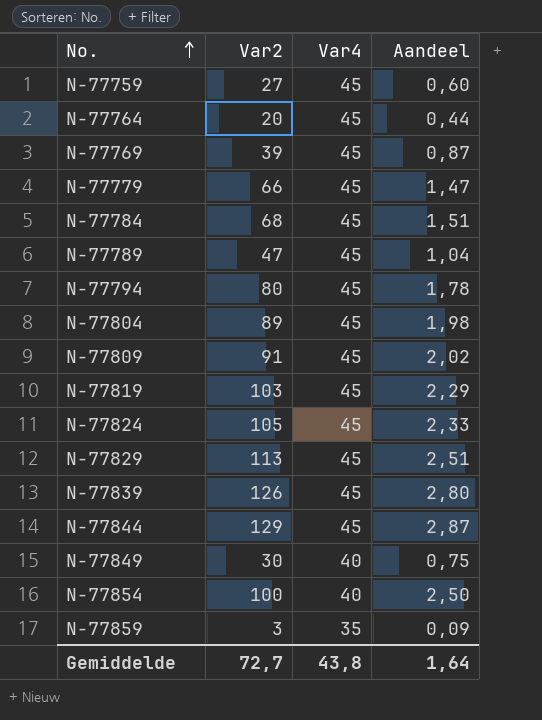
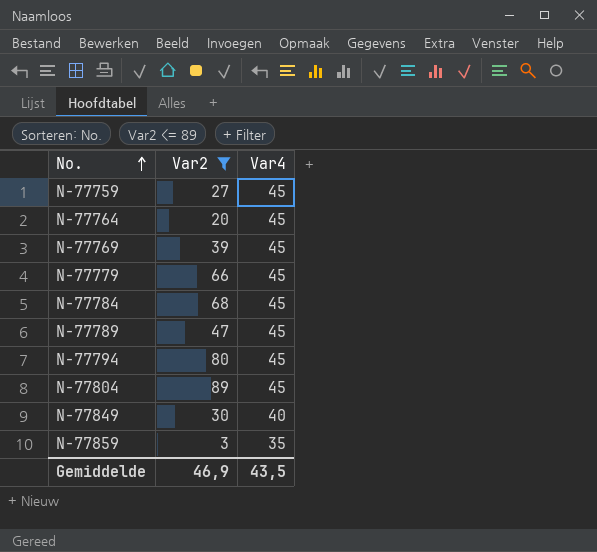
filter: none -> Var2 <= 89
column Aandeel | formula: [Var2] / [Var4] -> none
Gemiddelde | Var2: 72,7 -> 46,9
Gemiddelde | Var4: 43,8 -> 43,5

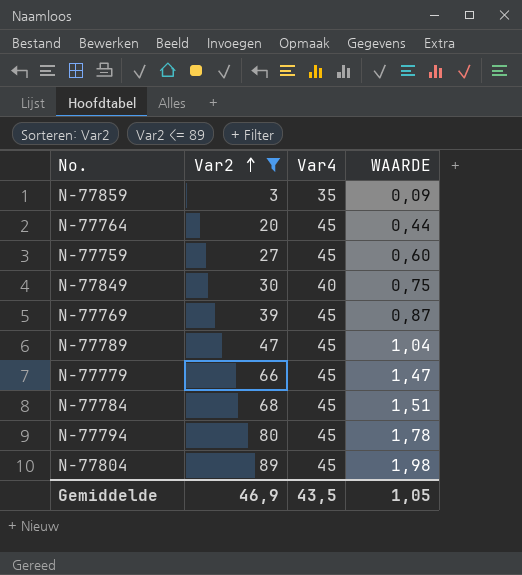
row order: No. ascending -> Var2 ascending
column WAARDE | formula: none -> [Var2] / [Var4]

